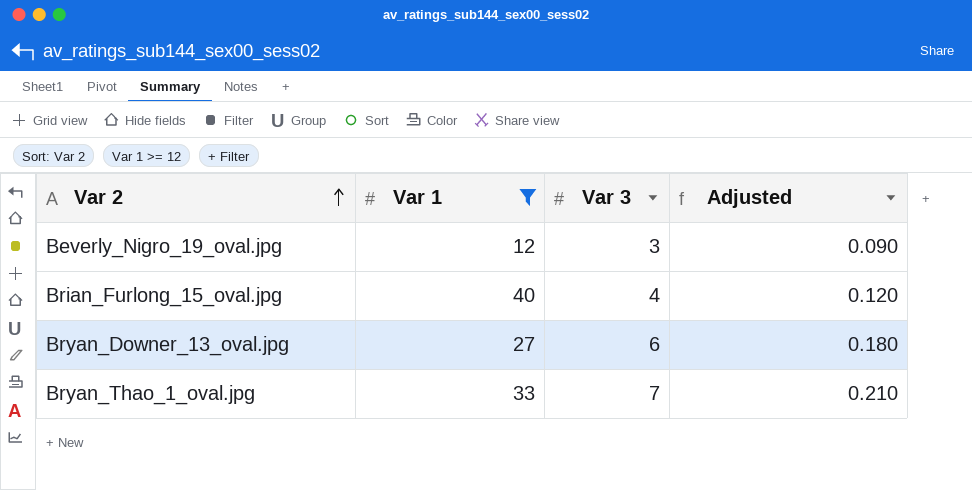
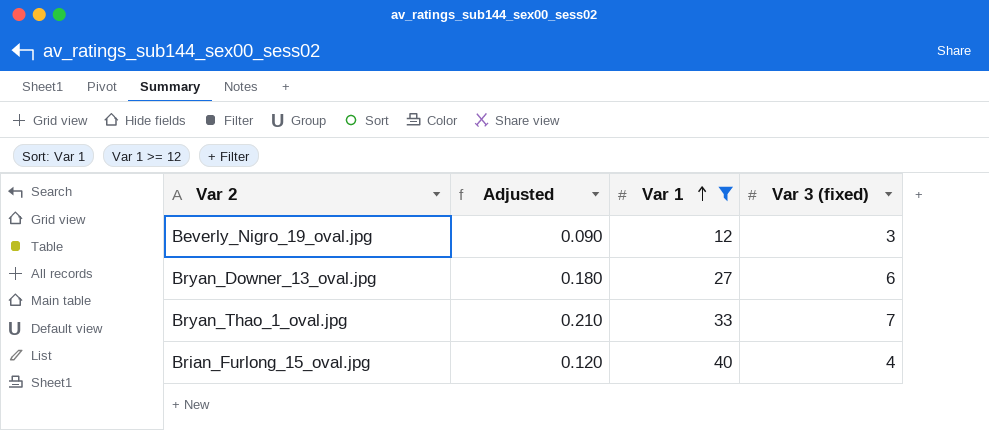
row order: Var 2 ascending -> Var 1 ascending
column Adjusted | position: 4 -> 2
column name: Var 3 -> Var 3 (fixed)

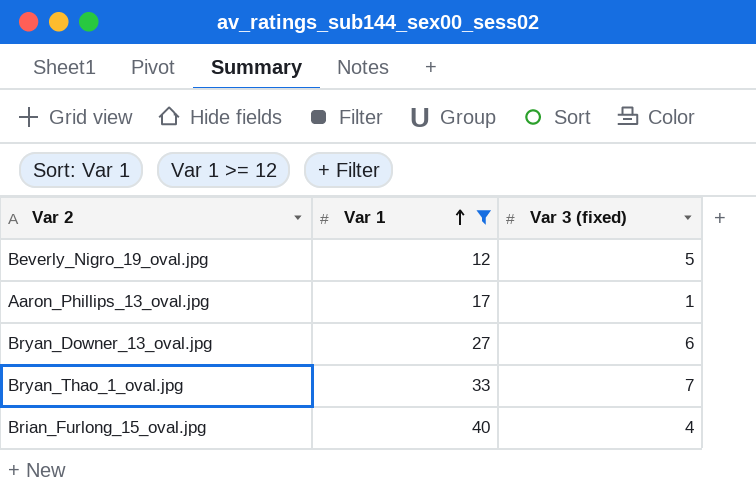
column Adjusted | formula: [Var 3 (fixed)] * 0.03 -> none
Beverly_Nigro_19_oval.jpg | Var 3 (fixed): 3 -> 5
row Aaron_Phillips_13_oval.jpg: none -> 17 | 1

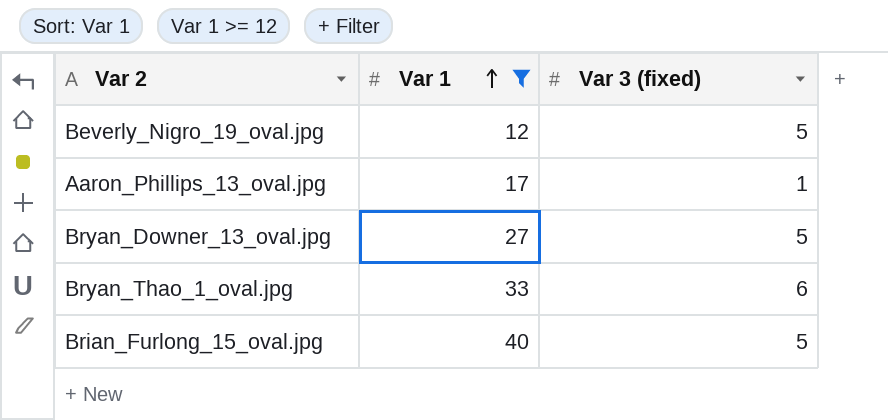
Bryan_Downer_13_oval.jpg | Var 3 (fixed): 6 -> 5
Bryan_Thao_1_oval.jpg | Var 3 (fixed): 7 -> 6
Brian_Furlong_15_oval.jpg | Var 3 (fixed): 4 -> 5

